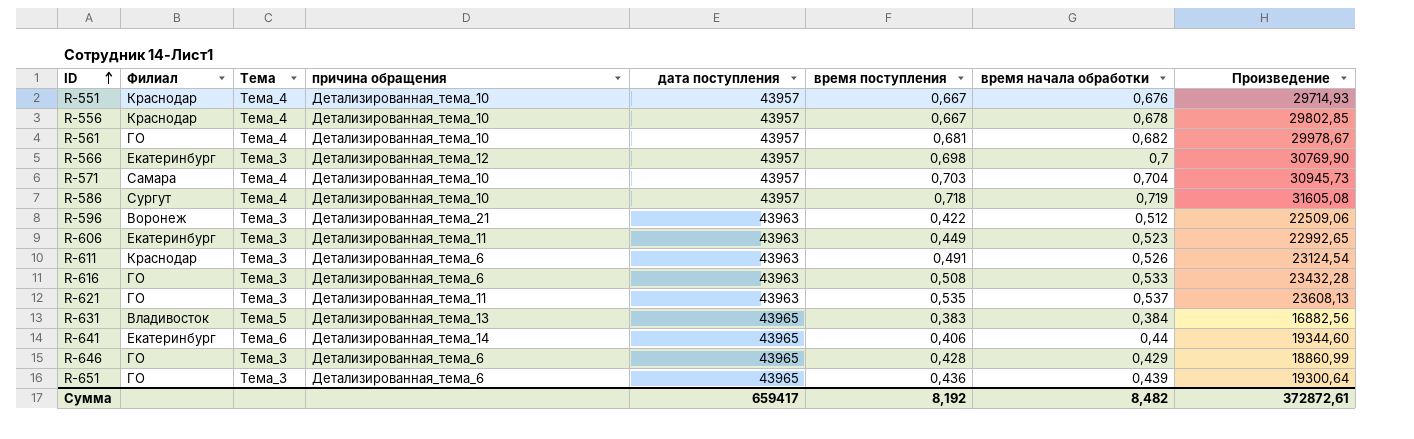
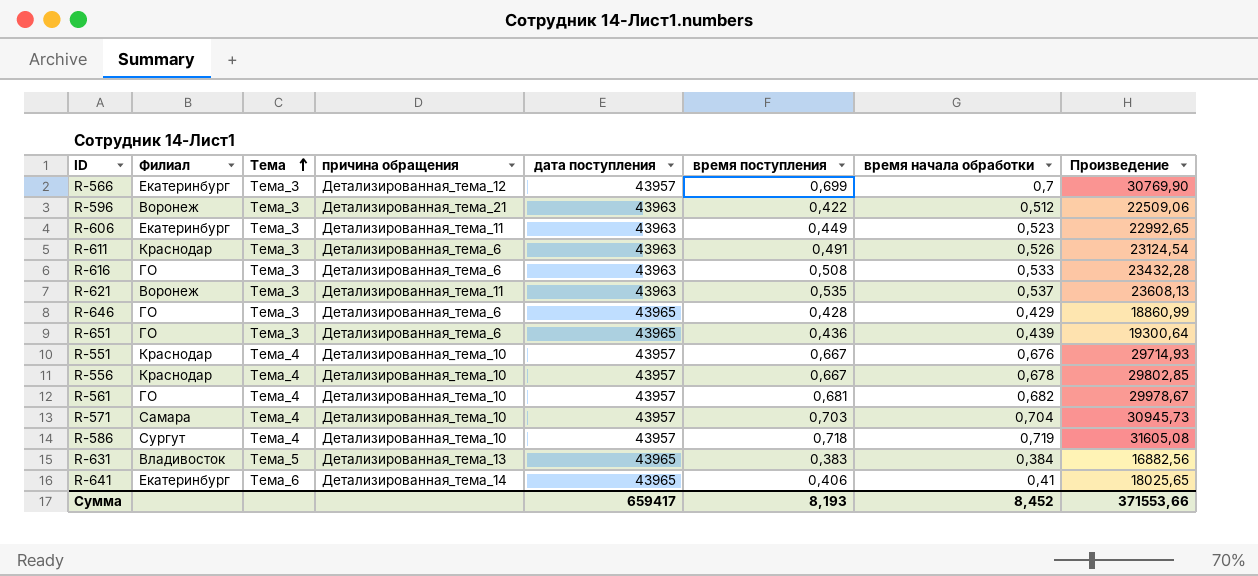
row order: ID ascending -> Тема ascending
R-566 | время поступления: 0,698 -> 0,699
R-621 | Филиал: ГО -> Воронеж
R-641 | время начала обработки: 0,44 -> 0,41
R-641 | Произведение: 19344,60 -> 18025,65
Сумма | время поступления: 8,192 -> 8,193
Сумма | время начала обработки: 8,482 -> 8,452
Сумма | Произведение: 372872,61 -> 371553,66

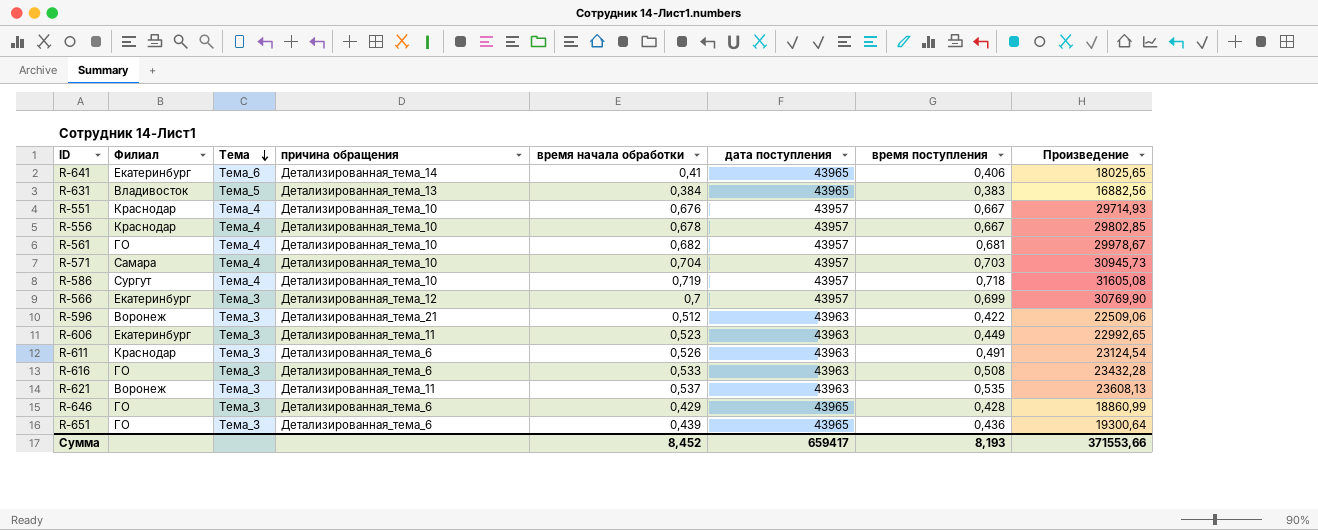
row order: Тема ascending -> Тема descending
column время начала обработки | position: 7 -> 5

